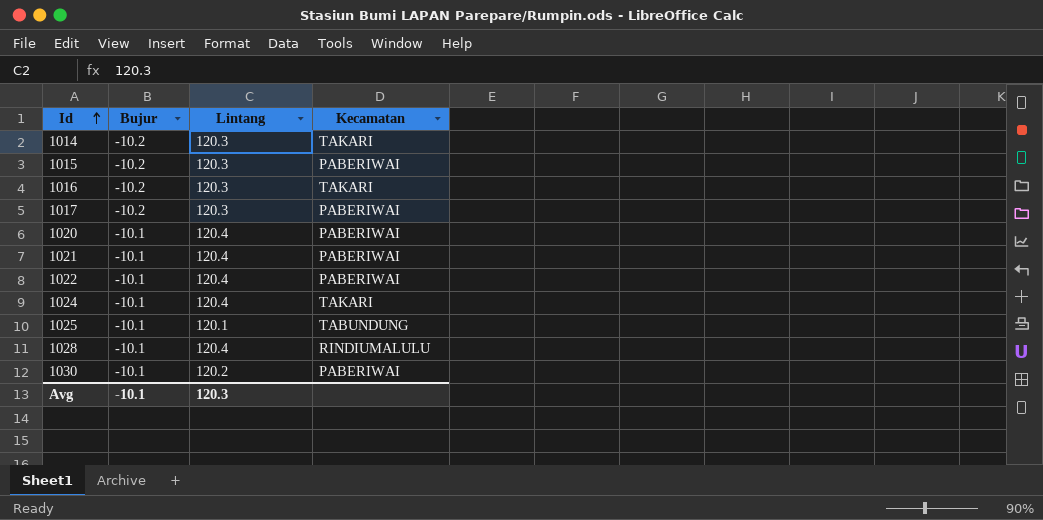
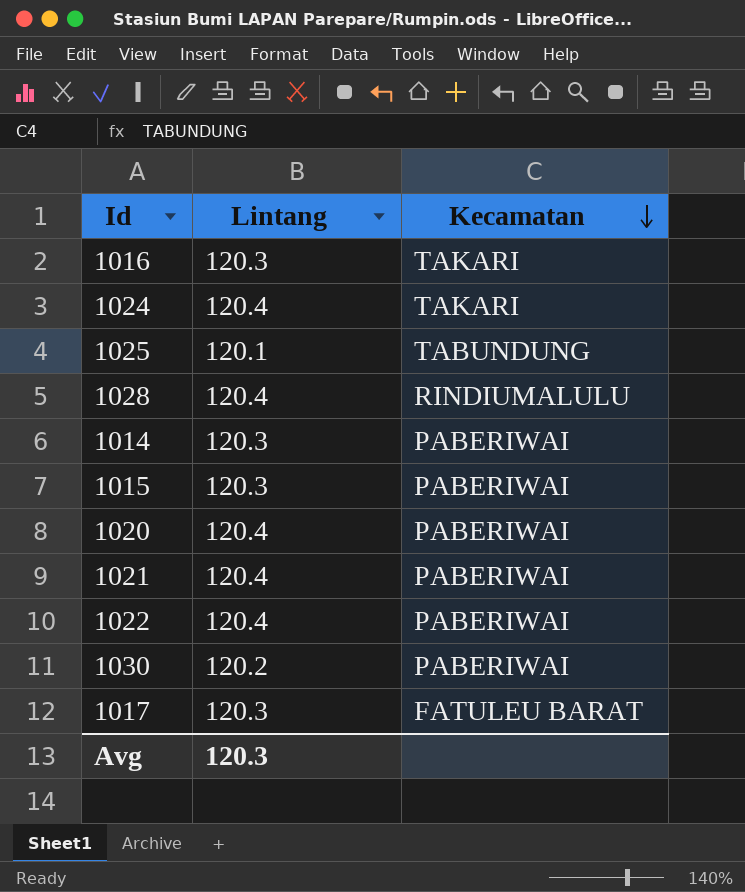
row order: Id ascending -> Kecamatan descending
column Bujur | position: 2 -> none
1014 | Kecamatan: TAKARI -> PABERIWAI
1017 | Kecamatan: PABERIWAI -> FATULEU BARAT

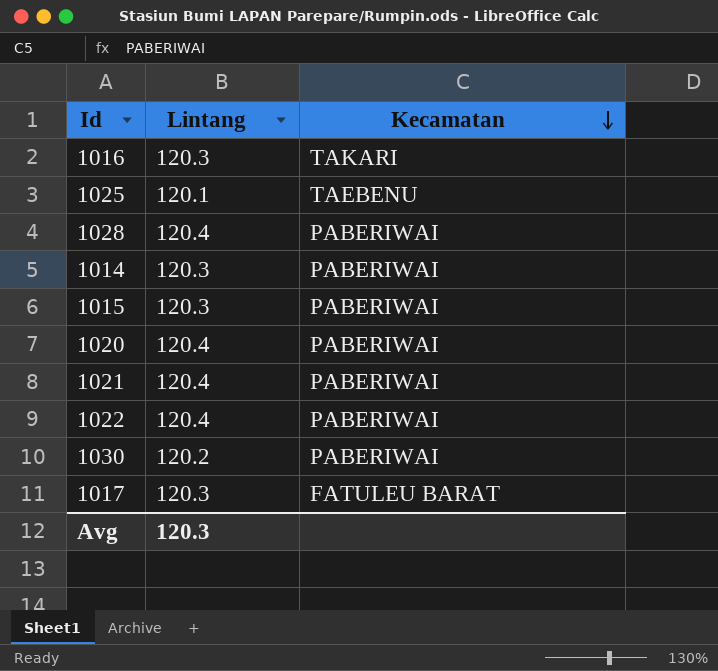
row 1024: 120.4 | TAKARI -> none
1025 | Kecamatan: TABUNDUNG -> TAEBENU
1028 | Kecamatan: RINDIUMALULU -> PABERIWAI

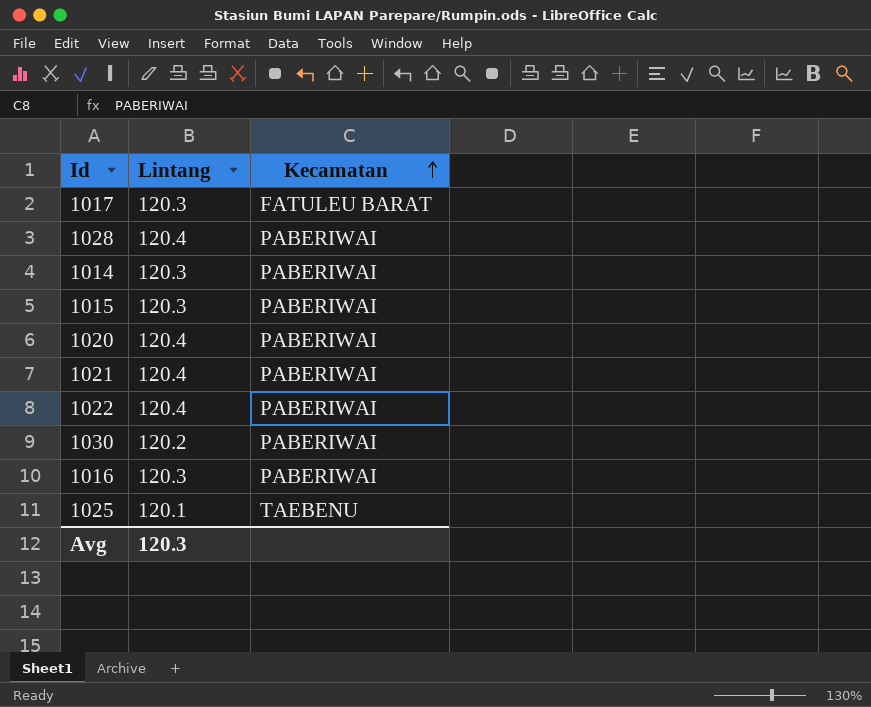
row order: Kecamatan descending -> Kecamatan ascending
1016 | Kecamatan: TAKARI -> PABERIWAI

